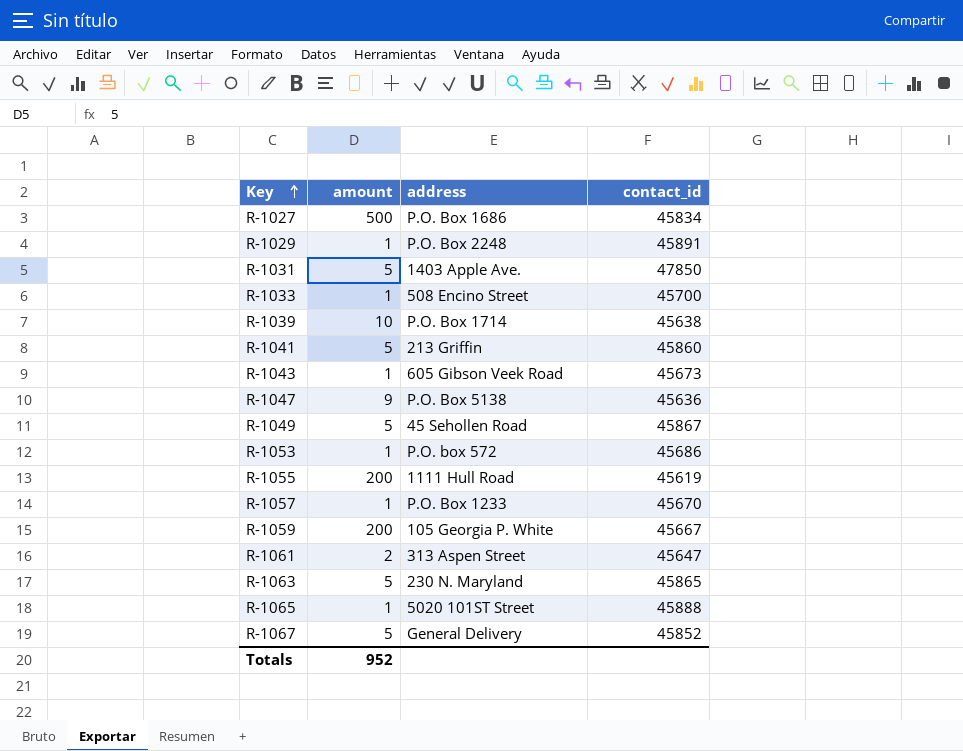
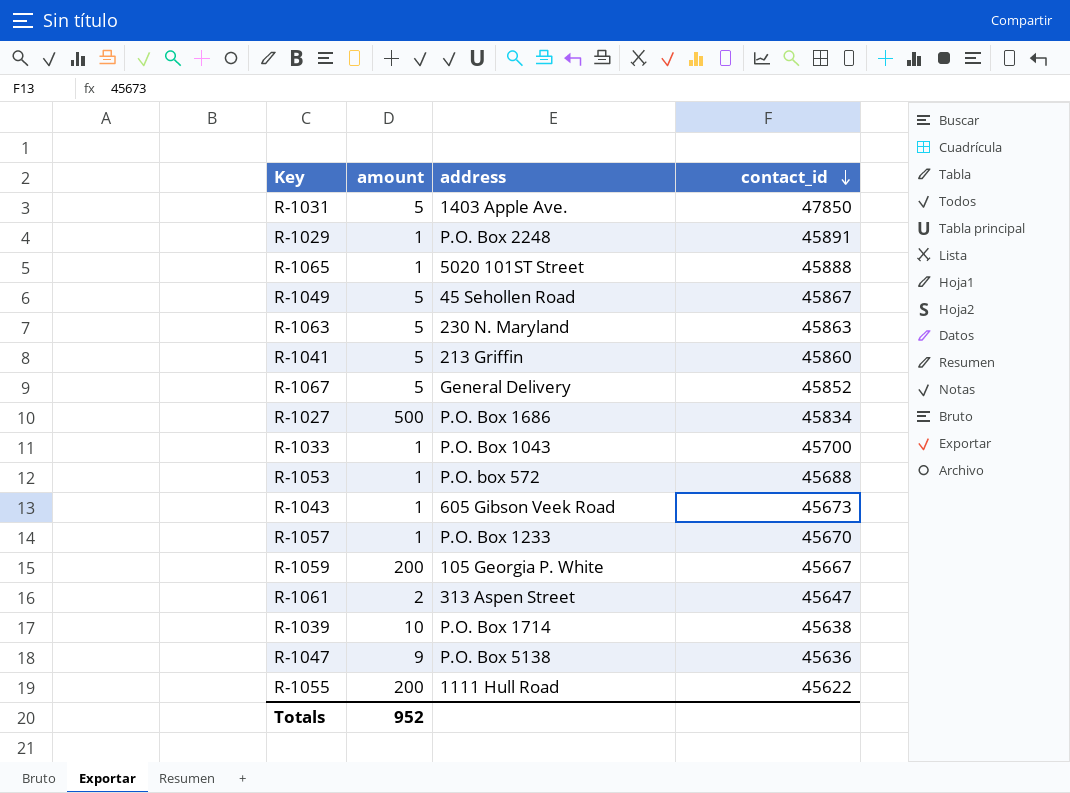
row order: Key ascending -> contact_id descending
R-1063 | contact_id: 45865 -> 45863
R-1033 | address: 508 Encino Street -> P.O. Box 1043
R-1053 | contact_id: 45686 -> 45688
R-1055 | contact_id: 45619 -> 45622

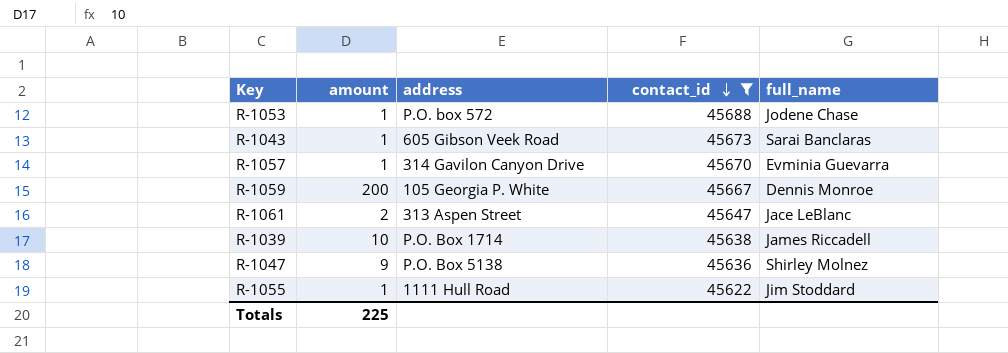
filter: none -> contact_id <= 45688
column full_name | position: none -> 5
R-1057 | address: P.O. Box 1233 -> 314 Gavilon Canyon Drive
R-1055 | amount: 200 -> 1
Totals | amount: 952 -> 225

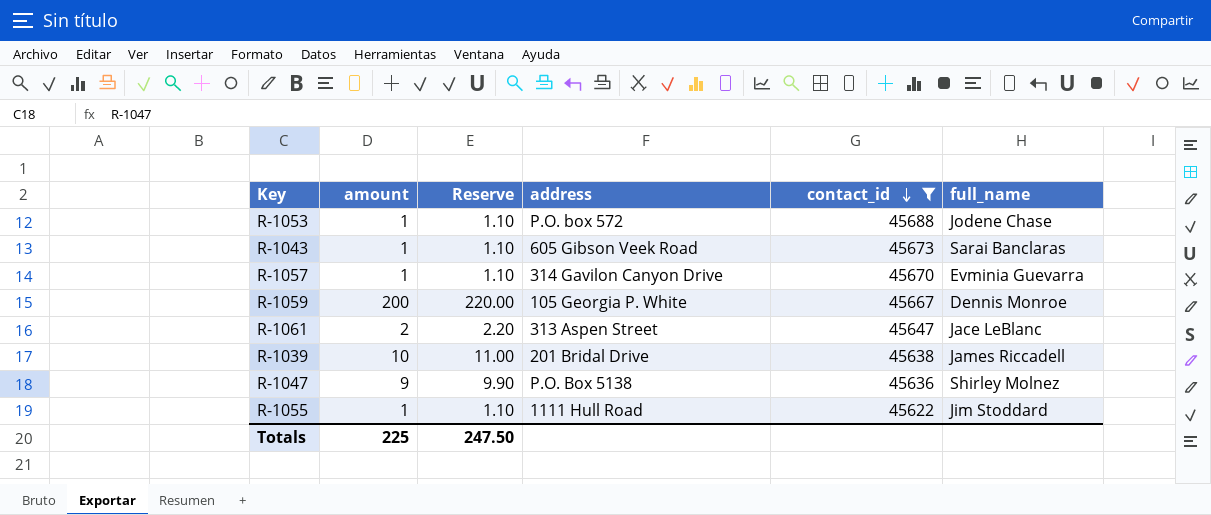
column Reserve | formula: none -> [amount] * 1.1
R-1039 | address: P.O. Box 1714 -> 201 Bridal Drive

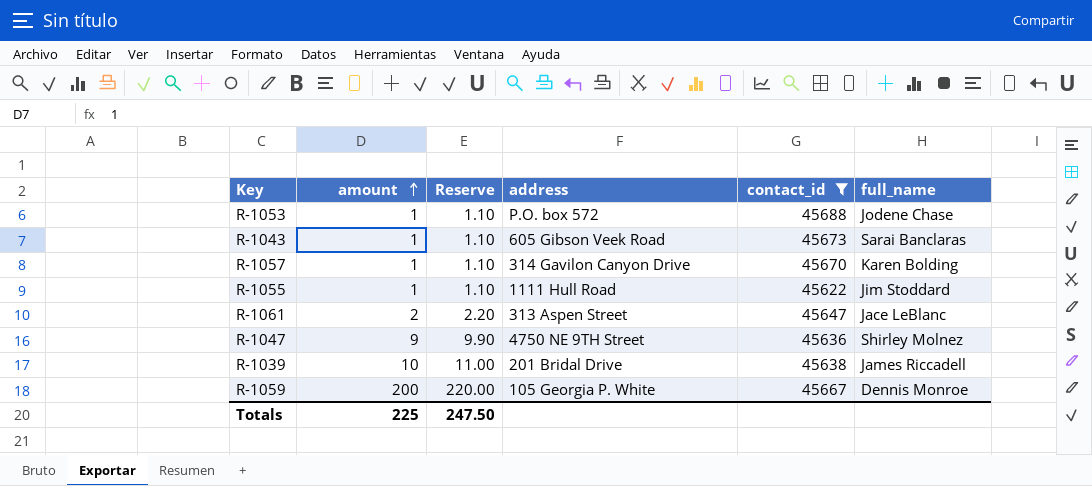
row order: contact_id descending -> amount ascending
R-1057 | full_name: Evminia Guevarra -> Karen Bolding
R-1047 | address: P.O. Box 5138 -> 4750 NE 9TH Street

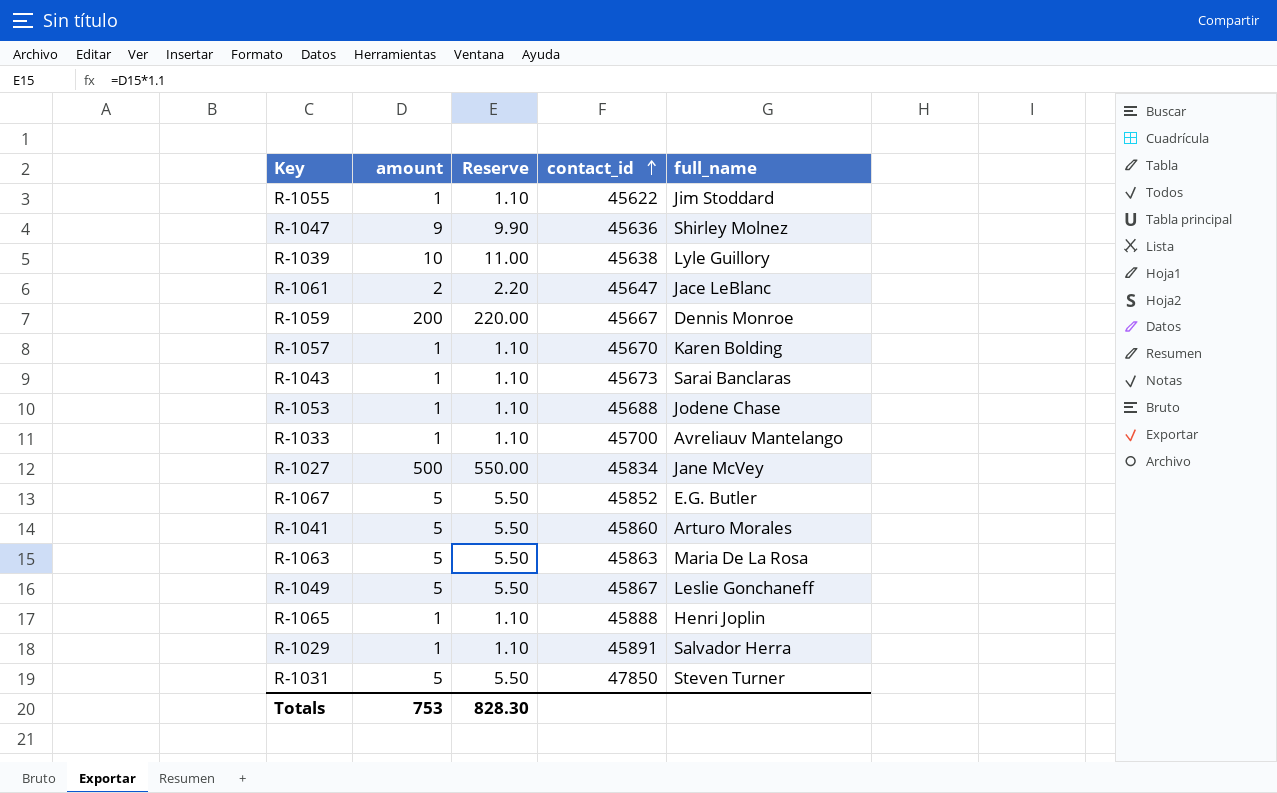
filter: contact_id <= 45688 -> none
row order: amount ascending -> contact_id ascending
column address | position: 4 -> none
R-1039 | full_name: James Riccadell -> Lyle Guillory
Totals | amount: 225 -> 753
Totals | Reserve: 247.50 -> 828.30

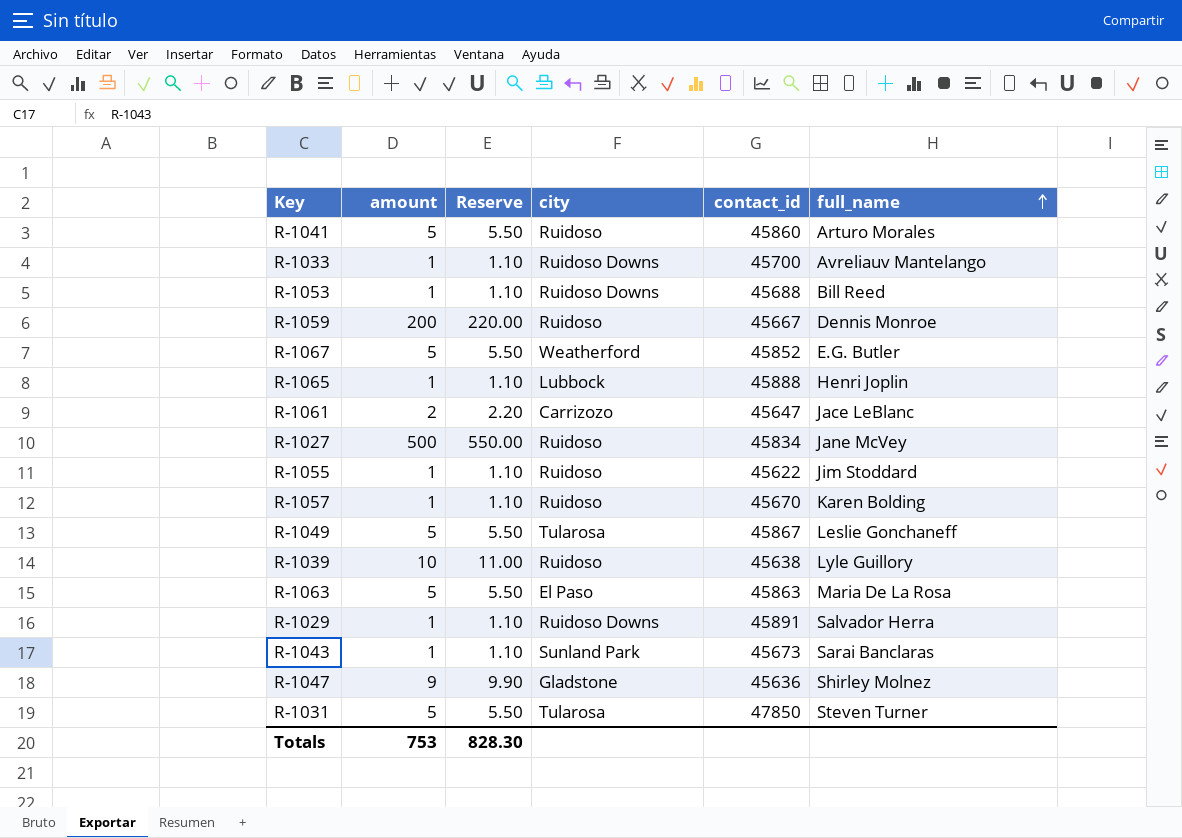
row order: contact_id ascending -> full_name ascending
column city | position: none -> 4
R-1053 | full_name: Jodene Chase -> Bill Reed

